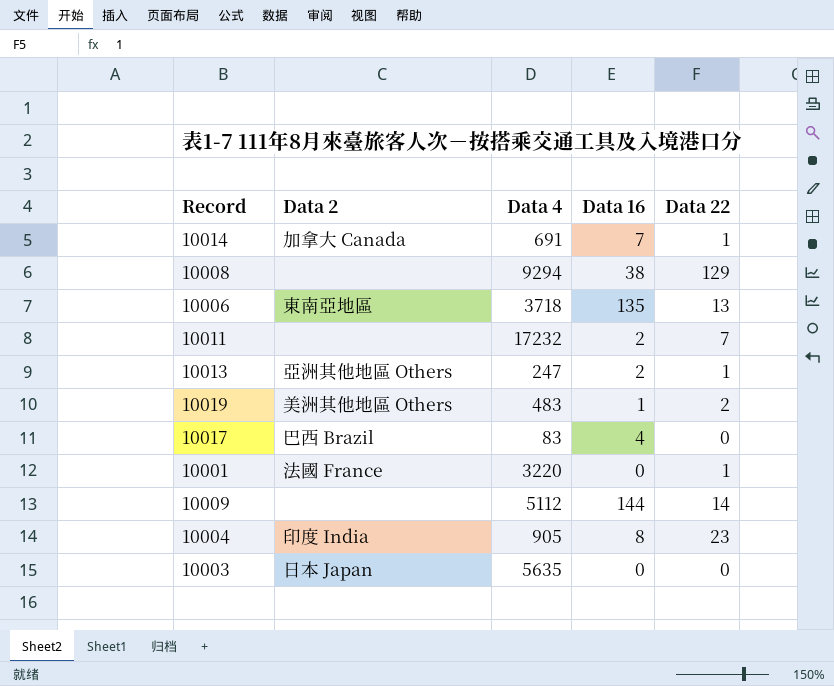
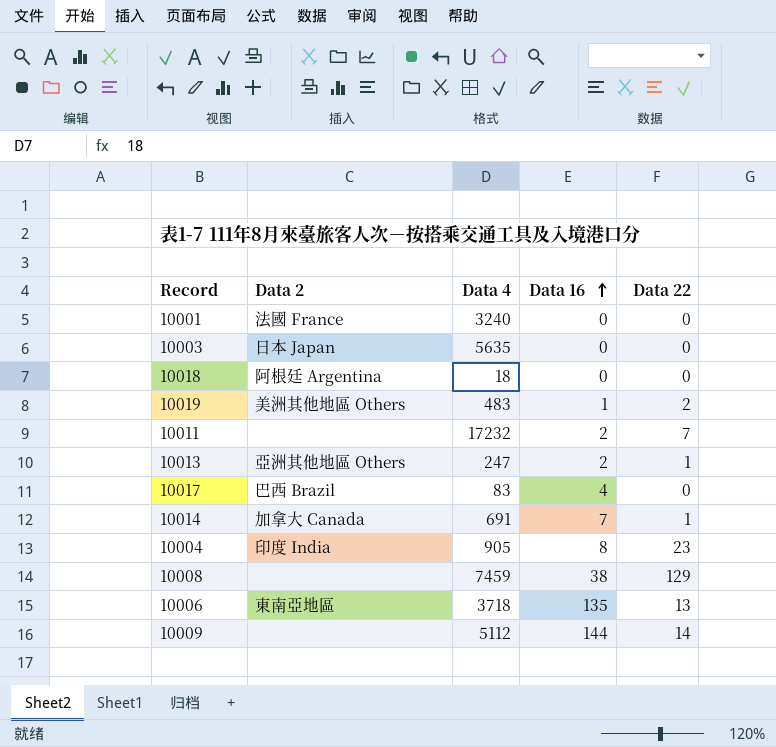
row order: none -> Data 16 ascending
10001 | Data 4: 3220 -> 3240
10001 | Data 22: 1 -> 0
row 10018: none -> 阿根廷 Argentina | 18 | 0 | 0
10008 | Data 4: 9294 -> 7459

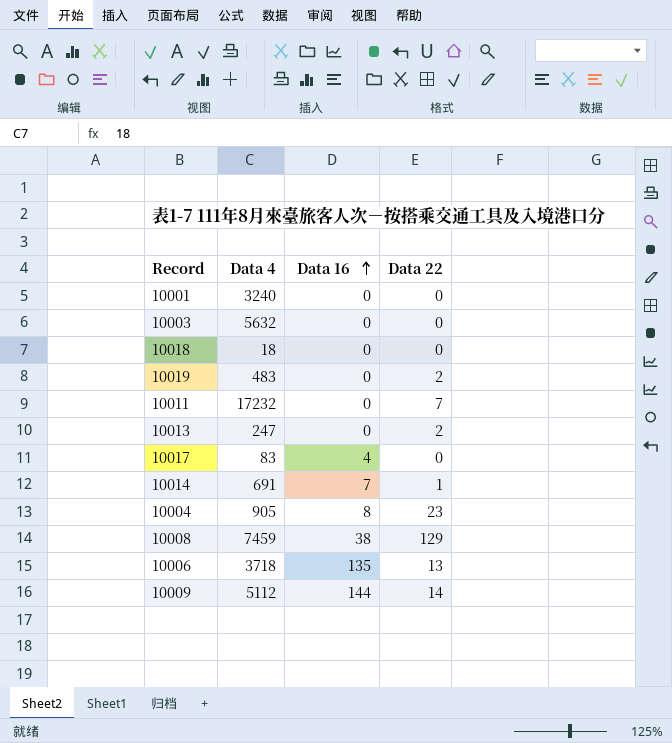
column Data 2 | position: 2 -> none
10003 | Data 4: 5635 -> 5632
10019 | Data 16: 1 -> 0
10011 | Data 16: 2 -> 0
10013 | Data 16: 2 -> 0
10013 | Data 22: 1 -> 2

